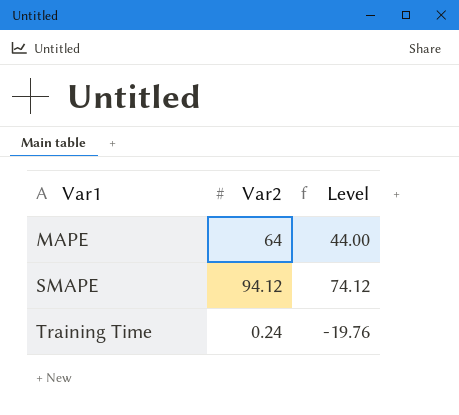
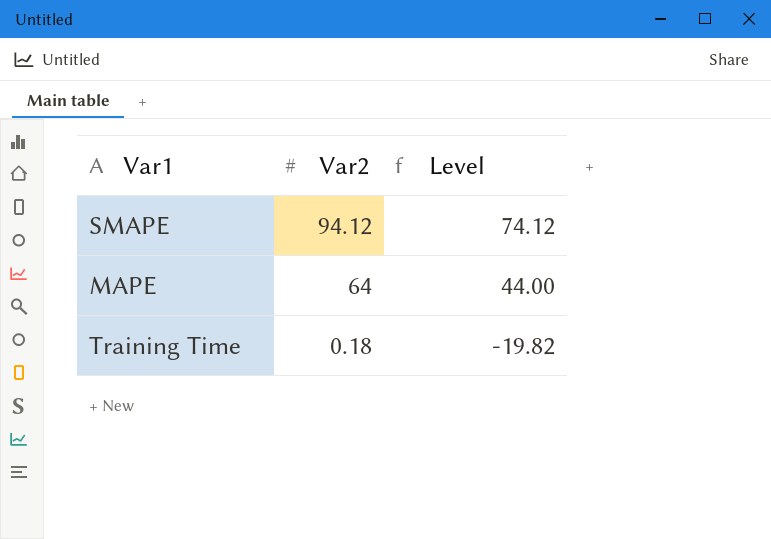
row order: Var1 ascending -> Var2 descending
Training Time | Var2: 0.24 -> 0.18
Training Time | Level: -19.76 -> -19.82

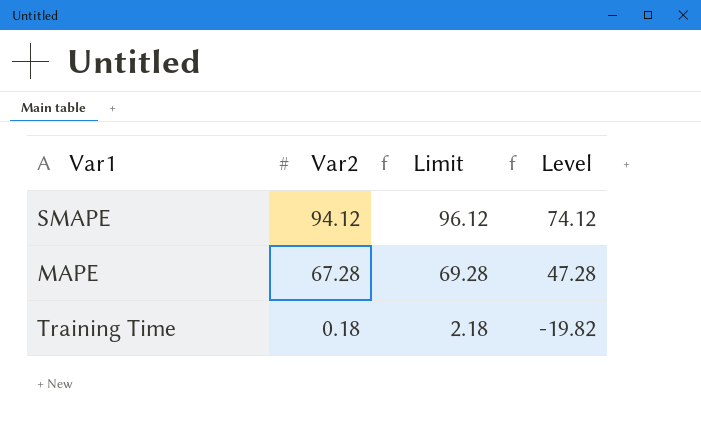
column Limit | formula: none -> [Var2] + 2
MAPE | Var2: 64 -> 67.28
MAPE | Level: 44.00 -> 47.28

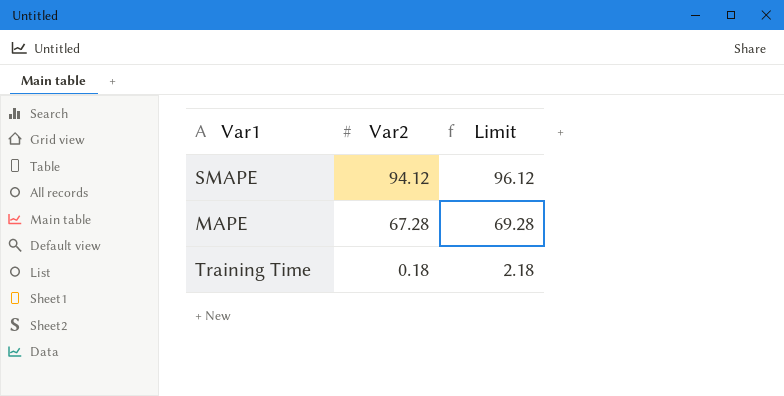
column Level | formula: [Var2] - 20 -> none

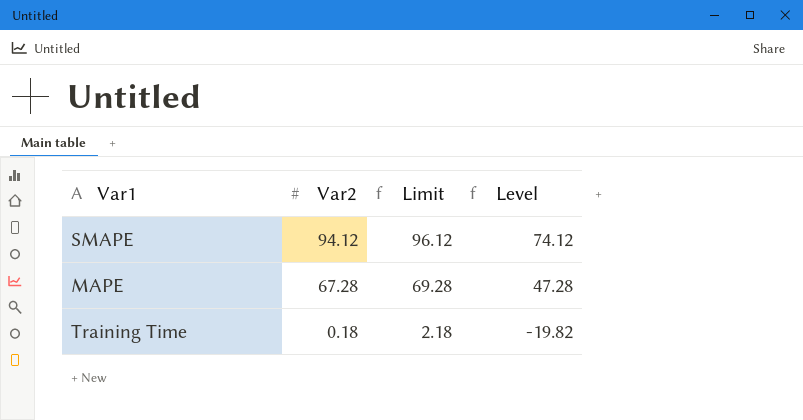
column Level | formula: none -> [Var2] - 20

